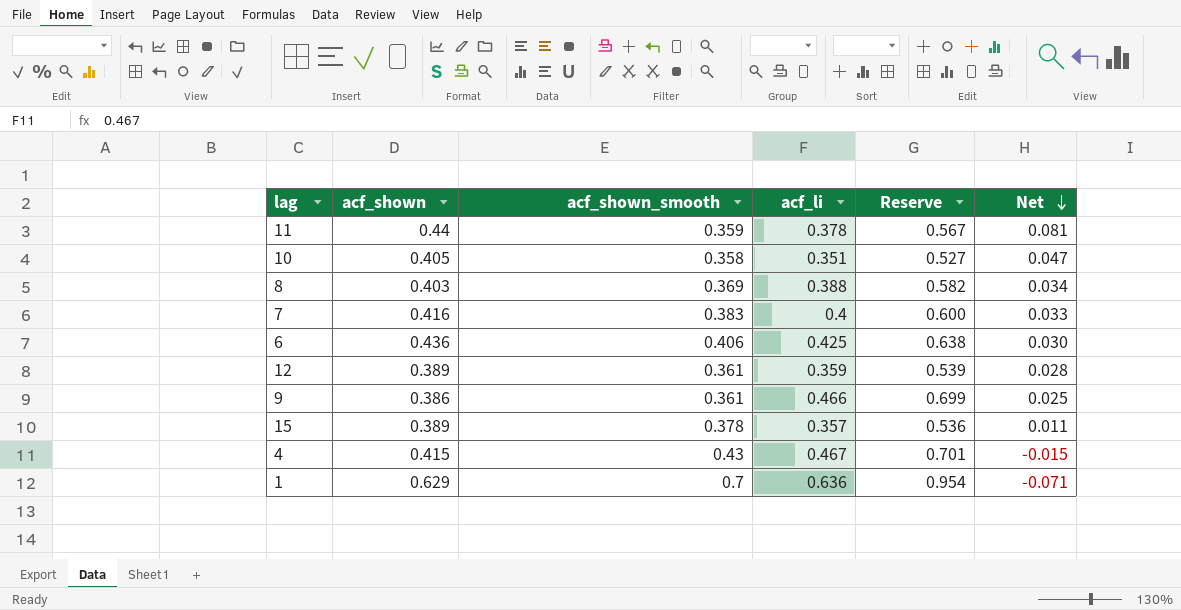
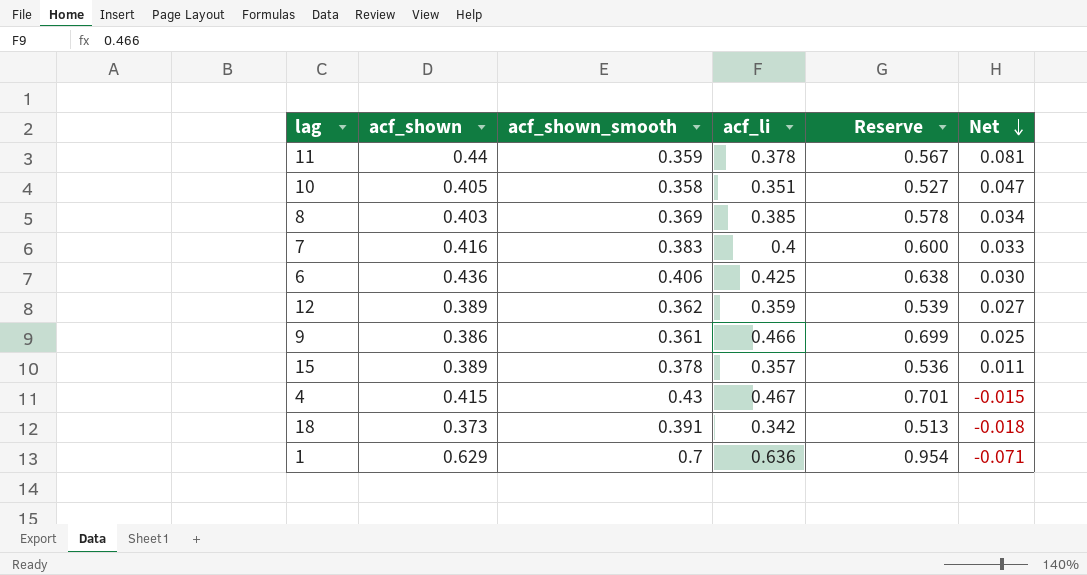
8 | acf_li: 0.388 -> 0.385
8 | Reserve: 0.582 -> 0.578
12 | acf_shown_smooth: 0.361 -> 0.362
12 | Net: 0.028 -> 0.027
row 18: none -> 0.373 | 0.391 | 0.342 | 0.513 | -0.018

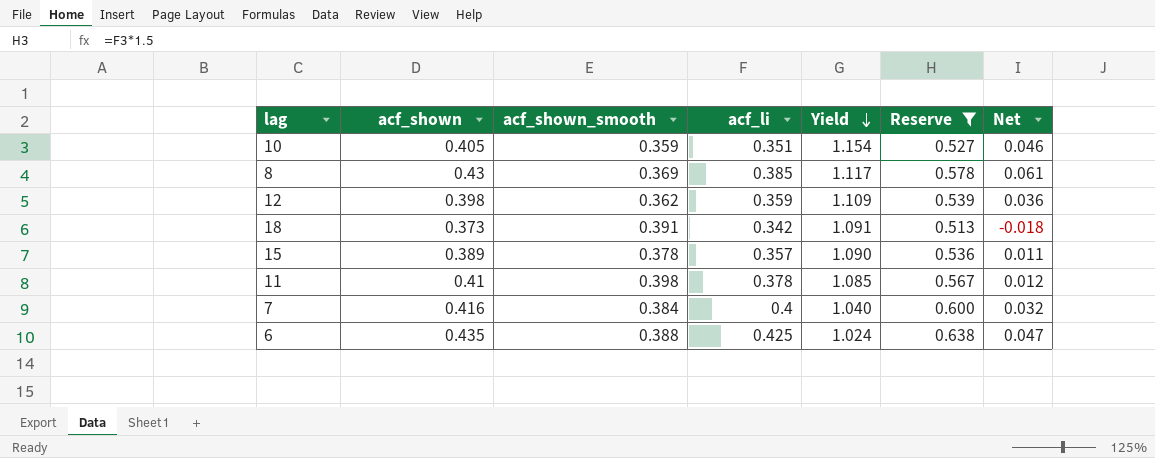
filter: none -> Reserve <= 0.638
row order: Net descending -> Yield descending
column Yield | formula: none -> [acf_shown] / [acf_li]
10 | acf_shown_smooth: 0.358 -> 0.359
10 | Net: 0.047 -> 0.046
8 | acf_shown: 0.403 -> 0.43
8 | Net: 0.034 -> 0.061
12 | acf_shown: 0.389 -> 0.398
12 | Net: 0.027 -> 0.036
11 | acf_shown: 0.44 -> 0.41
11 | acf_shown_smooth: 0.359 -> 0.398
11 | Net: 0.081 -> 0.012
7 | acf_shown_smooth: 0.383 -> 0.384
7 | Net: 0.033 -> 0.032
6 | acf_shown: 0.436 -> 0.435
6 | acf_shown_smooth: 0.406 -> 0.388
6 | Net: 0.030 -> 0.047

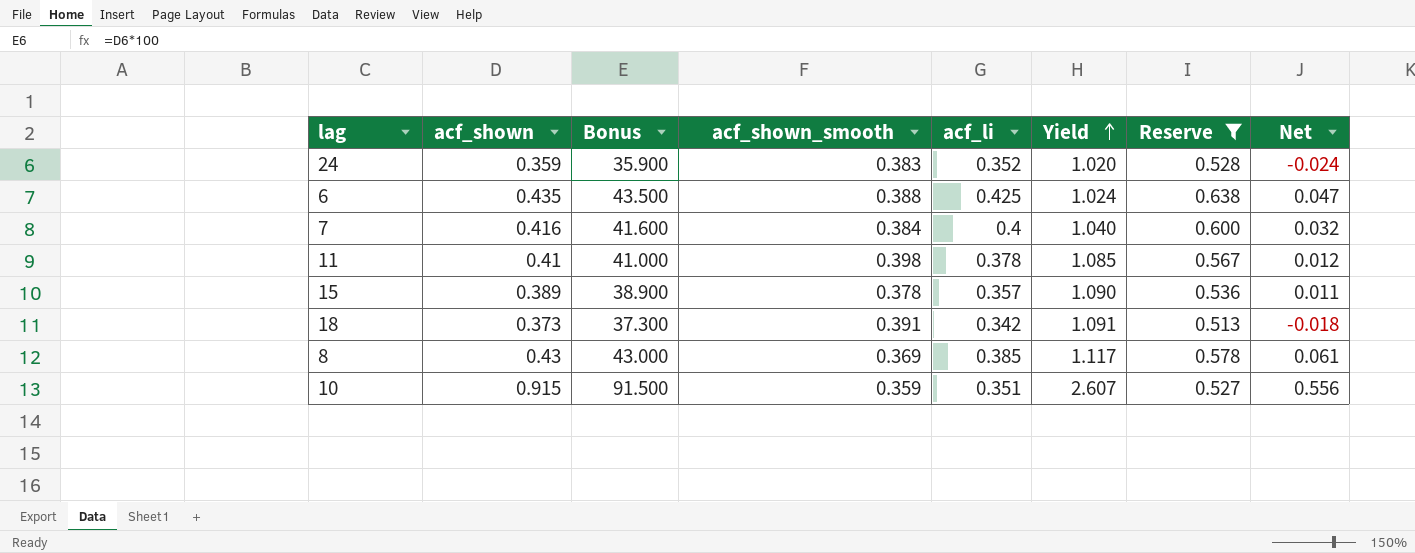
row order: Yield descending -> Yield ascending
column Bonus | formula: none -> [acf_shown] * 100
row 12: 0.398 | 0.362 | 0.359 | 1.109 | 0.539 | 0.036 -> none
row 24: none -> 0.359 | 35.900 | 0.383 | 0.352 | 1.020 | 0.528 | -0.024
10 | acf_shown: 0.405 -> 0.915
10 | Yield: 1.154 -> 2.607
10 | Net: 0.046 -> 0.556

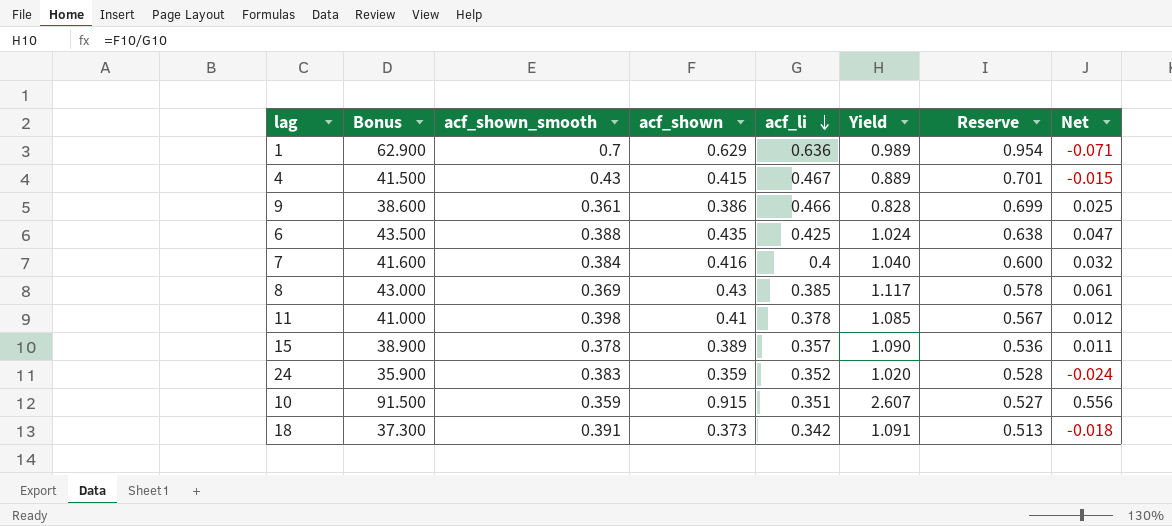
filter: Reserve <= 0.638 -> none
row order: Yield ascending -> acf_li descending
column acf_shown | position: 2 -> 4

